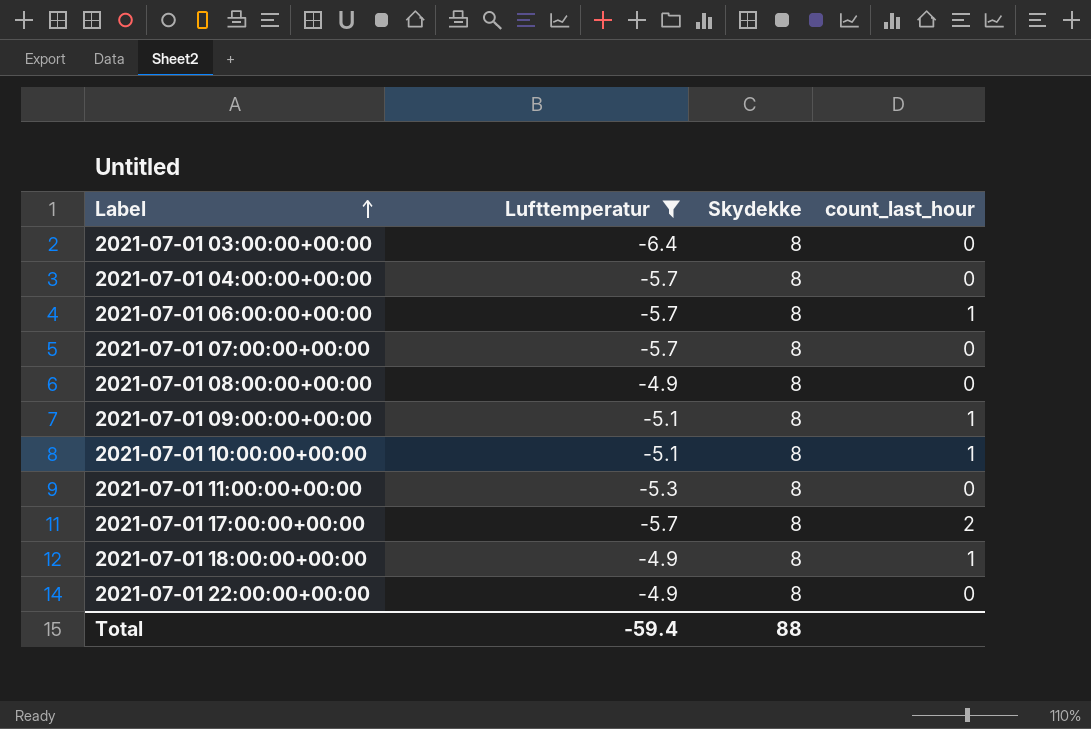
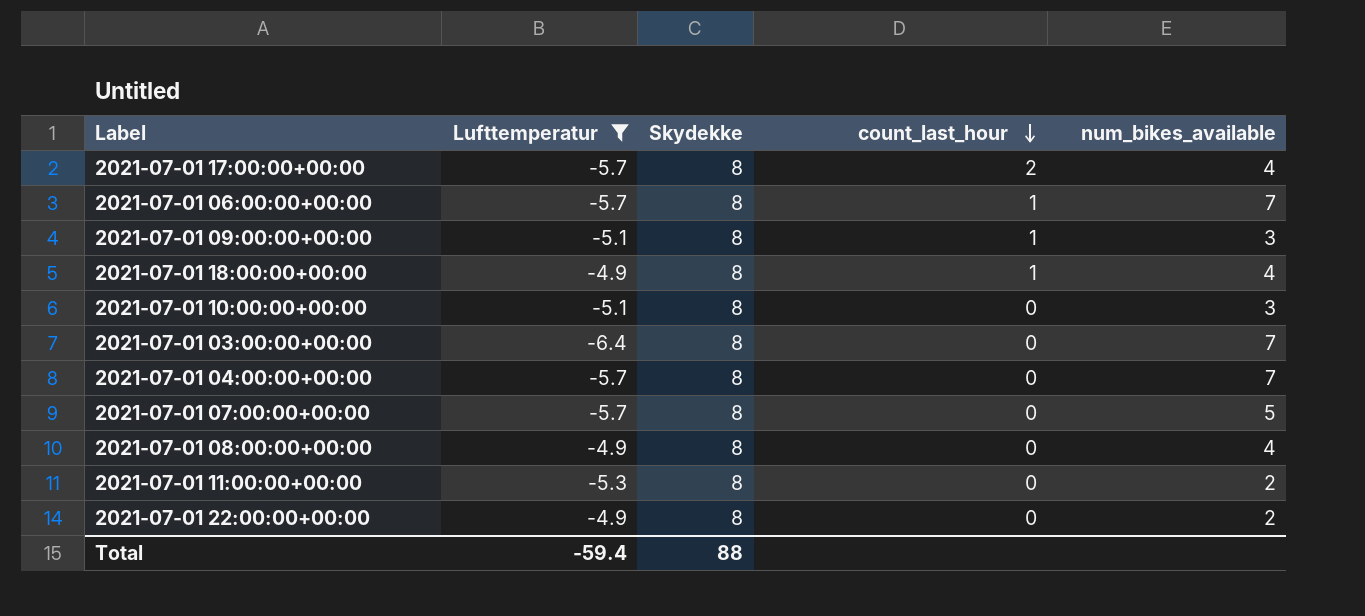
row order: Label ascending -> count_last_hour descending
column num_bikes_available | position: none -> 5
2021-07-01 10:00:00+00:00 | count_last_hour: 1 -> 0

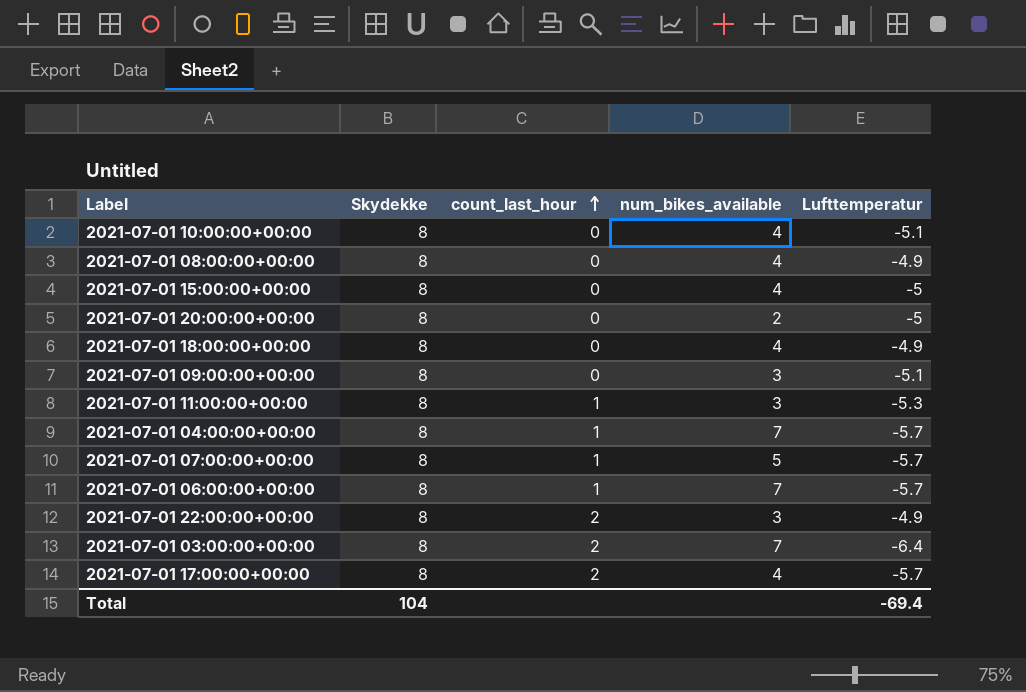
filter: Lufttemperatur != -5 -> none
row order: count_last_hour descending -> count_last_hour ascending
column Lufttemperatur | position: 2 -> 5
2021-07-01 10:00:00+00:00 | num_bikes_available: 3 -> 4
2021-07-01 18:00:00+00:00 | count_last_hour: 1 -> 0
2021-07-01 09:00:00+00:00 | count_last_hour: 1 -> 0
2021-07-01 11:00:00+00:00 | count_last_hour: 0 -> 1
2021-07-01 11:00:00+00:00 | num_bikes_available: 2 -> 3
2021-07-01 04:00:00+00:00 | count_last_hour: 0 -> 1
2021-07-01 07:00:00+00:00 | count_last_hour: 0 -> 1
2021-07-01 22:00:00+00:00 | count_last_hour: 0 -> 2
2021-07-01 22:00:00+00:00 | num_bikes_available: 2 -> 3
2021-07-01 03:00:00+00:00 | count_last_hour: 0 -> 2
Total | Skydekke: 88 -> 104
Total | Lufttemperatur: -59.4 -> -69.4

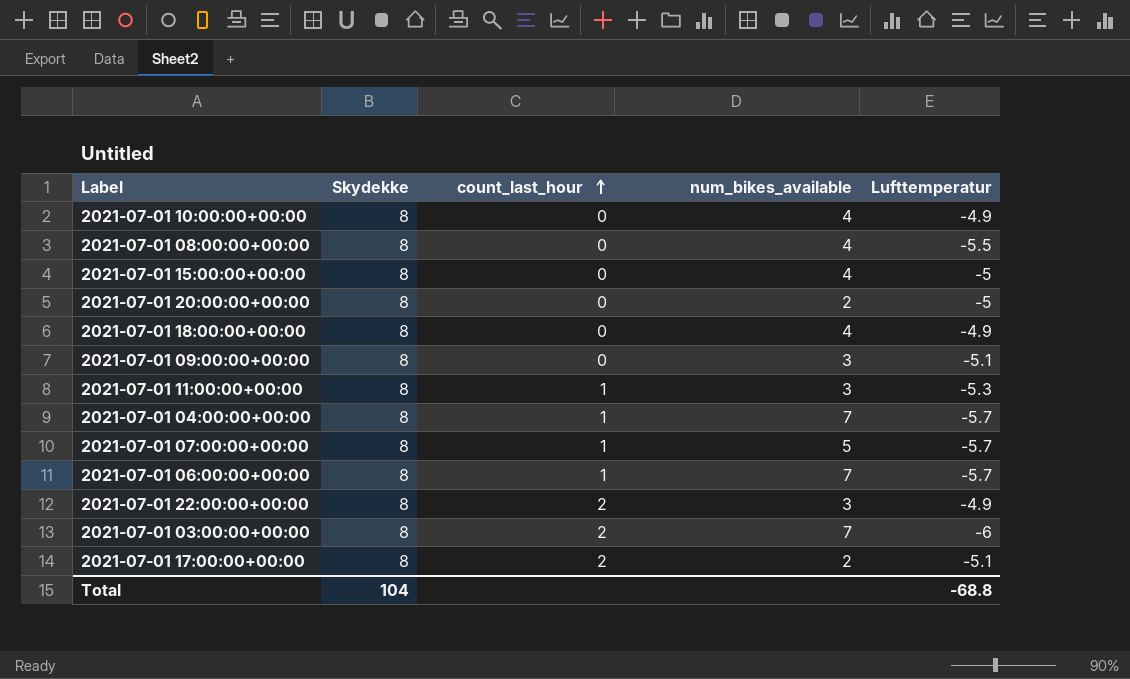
2021-07-01 10:00:00+00:00 | Lufttemperatur: -5.1 -> -4.9
2021-07-01 08:00:00+00:00 | Lufttemperatur: -4.9 -> -5.5
2021-07-01 03:00:00+00:00 | Lufttemperatur: -6.4 -> -6
2021-07-01 17:00:00+00:00 | num_bikes_available: 4 -> 2
2021-07-01 17:00:00+00:00 | Lufttemperatur: -5.7 -> -5.1
Total | Lufttemperatur: -69.4 -> -68.8

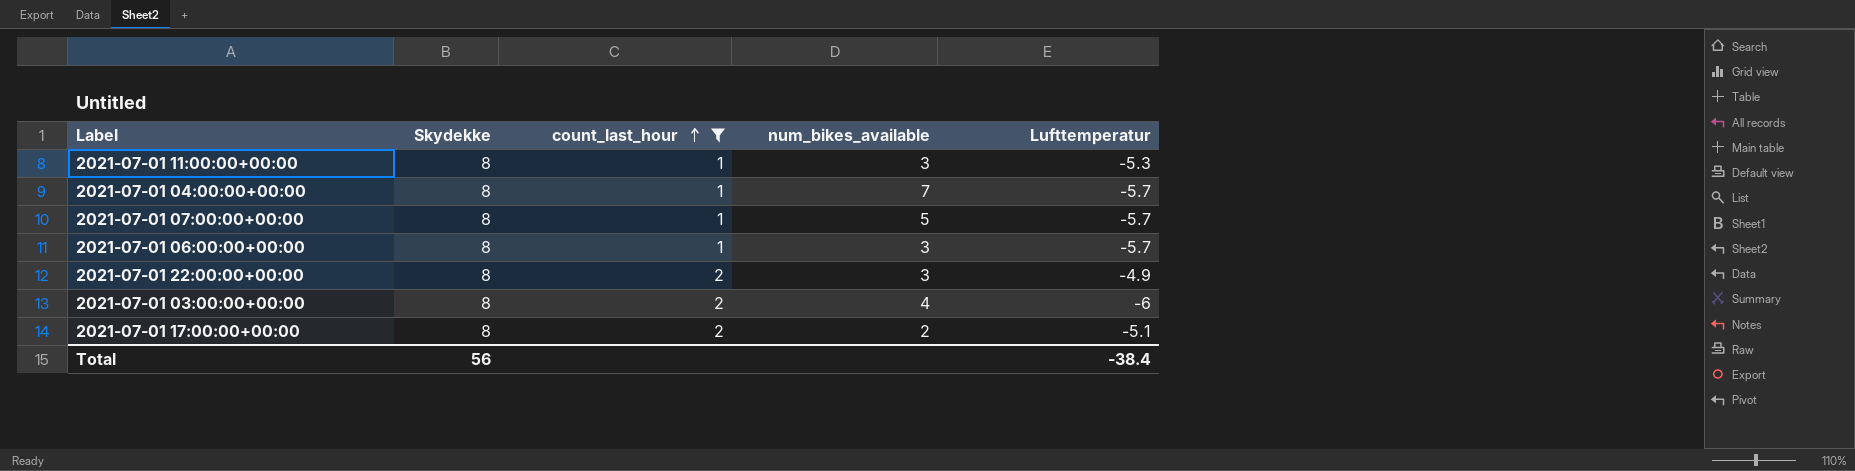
filter: none -> count_last_hour != 0
2021-07-01 06:00:00+00:00 | num_bikes_available: 7 -> 3
2021-07-01 03:00:00+00:00 | num_bikes_available: 7 -> 4
Total | Skydekke: 104 -> 56
Total | Lufttemperatur: -68.8 -> -38.4

